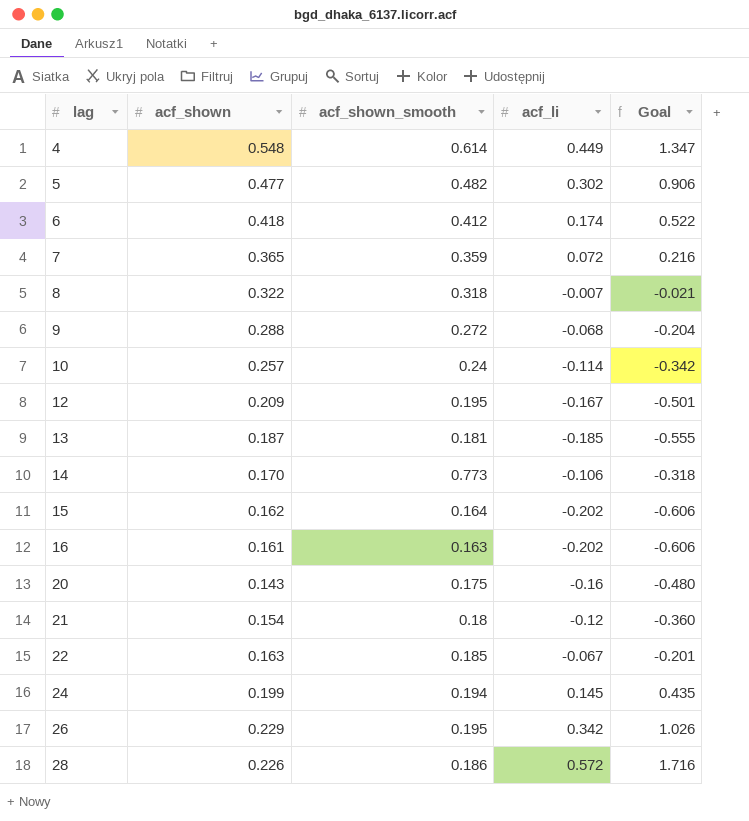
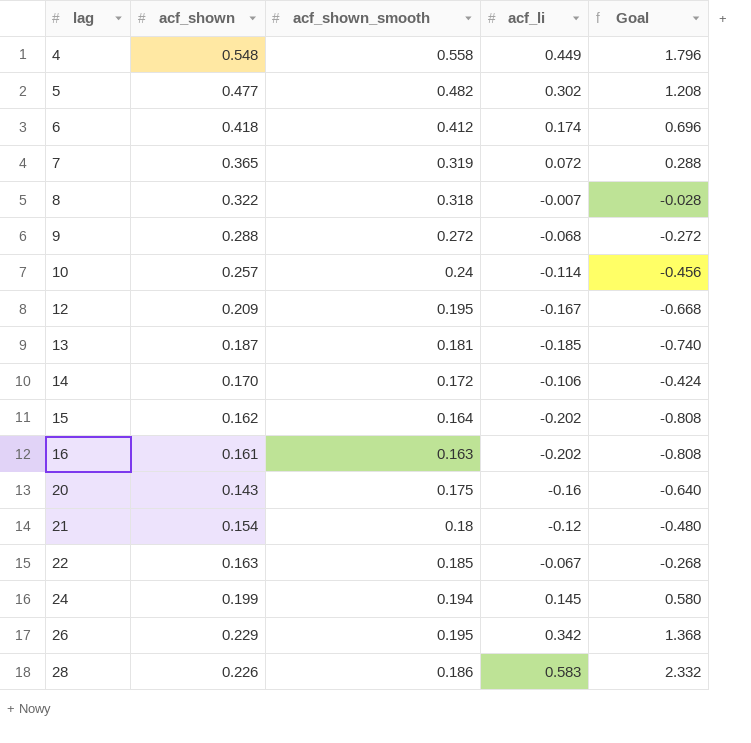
column Goal | formula: [acf_li] * 3 -> [acf_li] * 4
4 | acf_shown_smooth: 0.614 -> 0.558
7 | acf_shown_smooth: 0.359 -> 0.319
14 | acf_shown_smooth: 0.773 -> 0.172
28 | acf_li: 0.572 -> 0.583

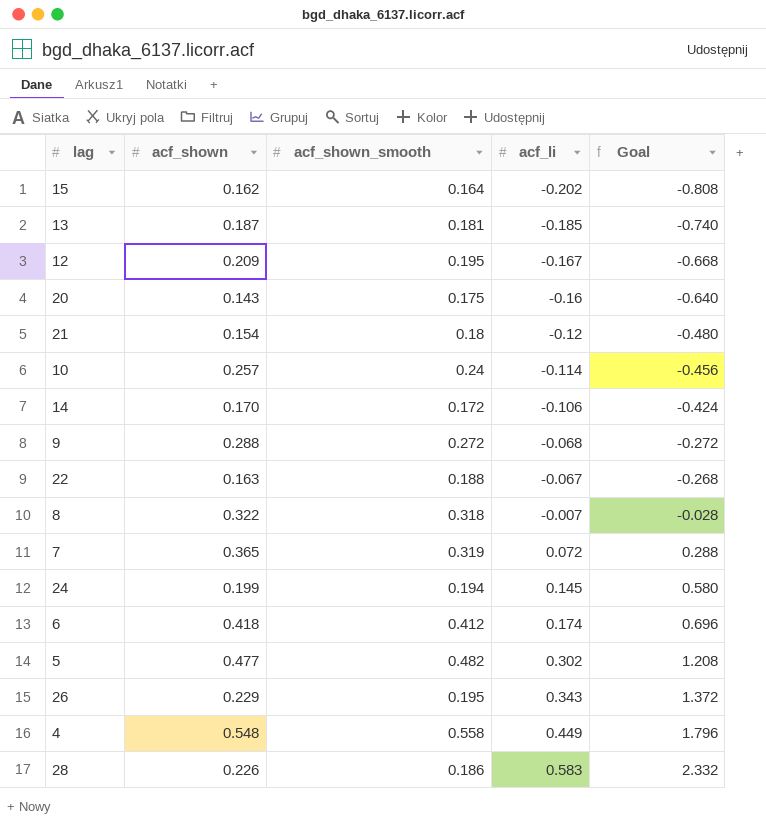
row order: lag ascending -> acf_li ascending
row 16: 0.161 | 0.163 | -0.202 | -0.808 -> none
22 | acf_shown_smooth: 0.185 -> 0.188
26 | acf_li: 0.342 -> 0.343
26 | Goal: 1.368 -> 1.372

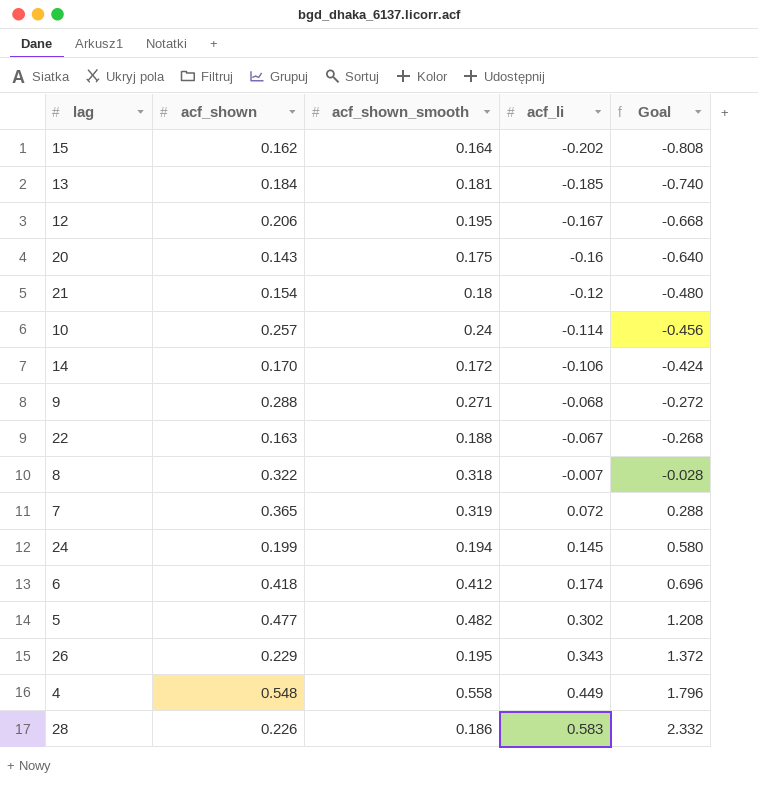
13 | acf_shown: 0.187 -> 0.184
12 | acf_shown: 0.209 -> 0.206
9 | acf_shown_smooth: 0.272 -> 0.271

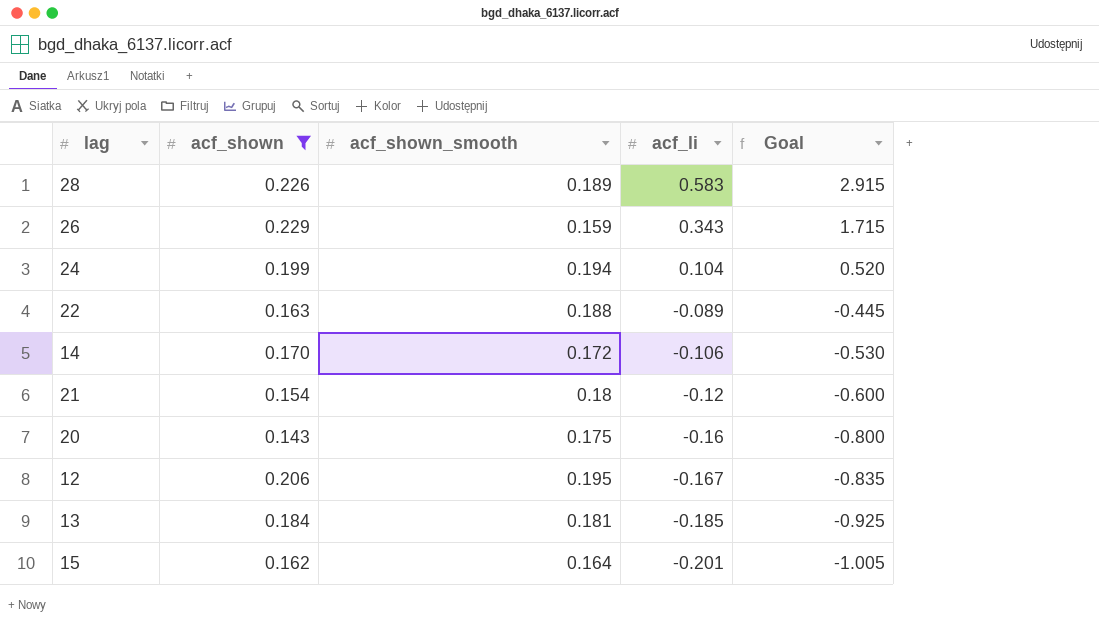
filter: none -> acf_shown <= 0.229
row order: acf_li ascending -> acf_li descending
column Goal | formula: [acf_li] * 4 -> [acf_li] * 5
28 | acf_shown_smooth: 0.186 -> 0.189
26 | acf_shown_smooth: 0.195 -> 0.159
24 | acf_li: 0.145 -> 0.104
22 | acf_li: -0.067 -> -0.089
15 | acf_li: -0.202 -> -0.201

